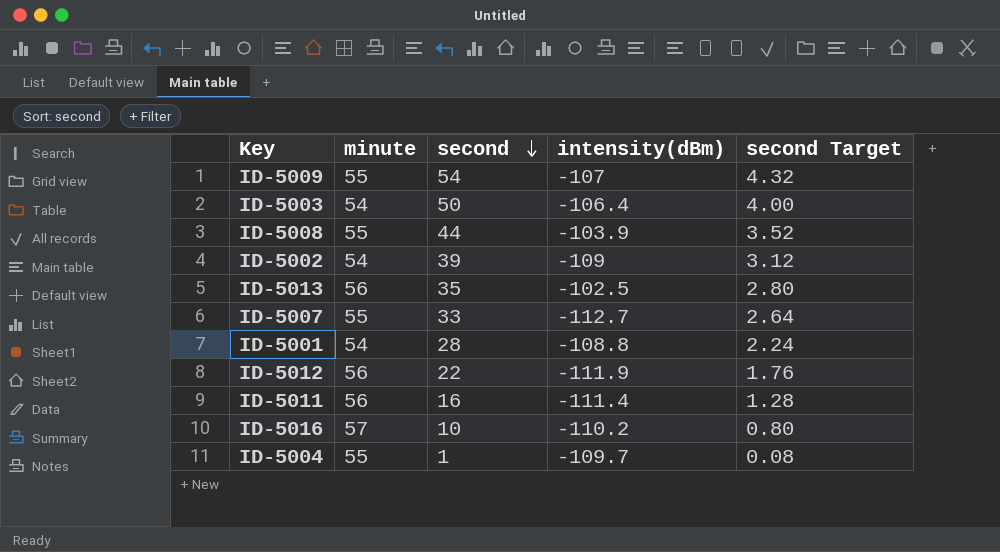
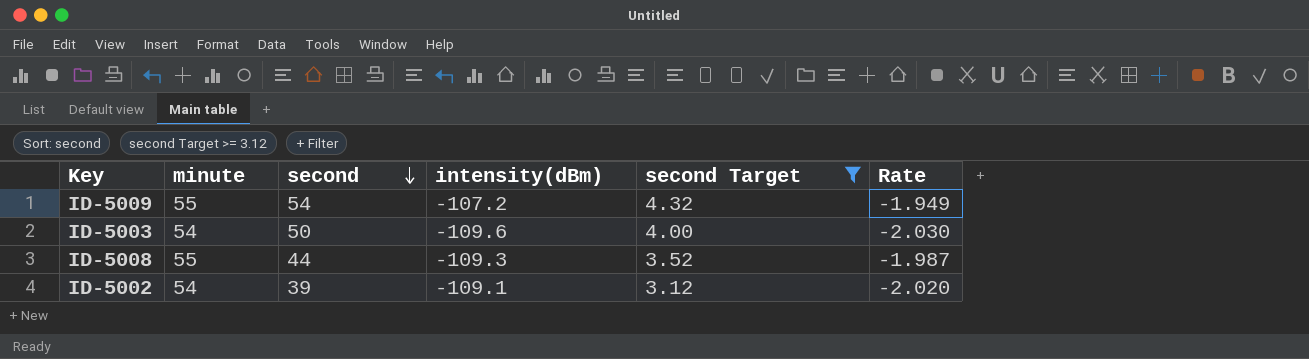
filter: none -> second Target >= 3.12
column Rate | formula: none -> [intensity(dBm)] / [minute]
ID-5009 | intensity(dBm): -107 -> -107.2
ID-5003 | intensity(dBm): -106.4 -> -109.6
ID-5008 | intensity(dBm): -103.9 -> -109.3
ID-5002 | intensity(dBm): -109 -> -109.1

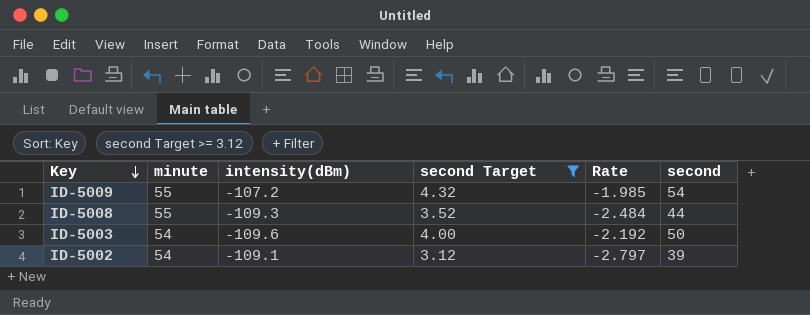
row order: second descending -> Key descending
column Rate | formula: [intensity(dBm)] / [minute] -> [intensity(dBm)] / [second]
column second | position: 3 -> 6

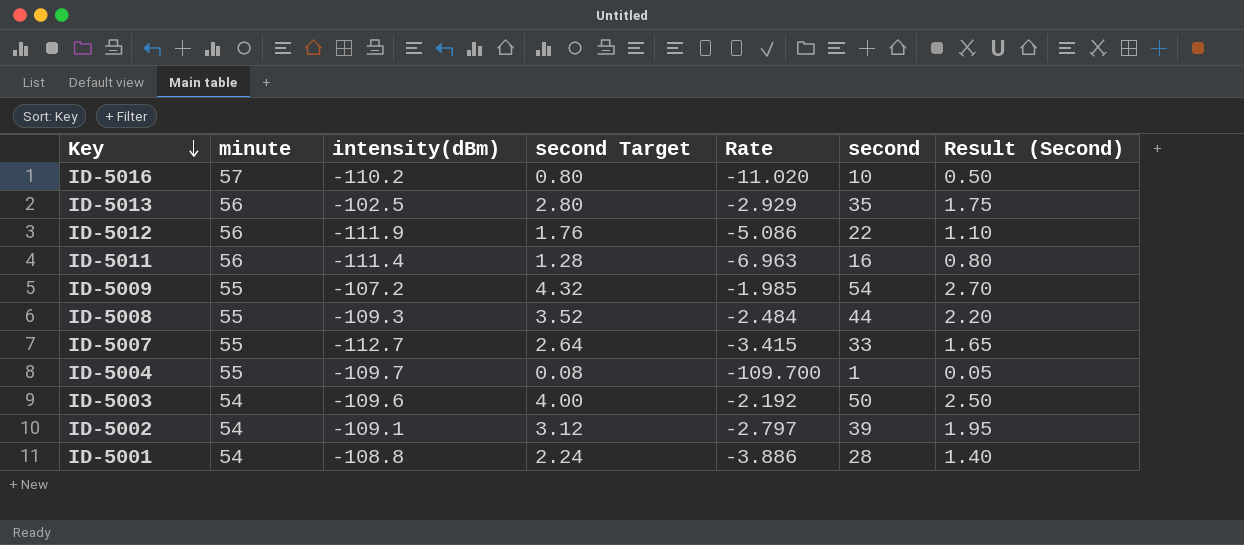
filter: second Target >= 3.12 -> none
column Result (Second) | formula: none -> [second] * 0.05

